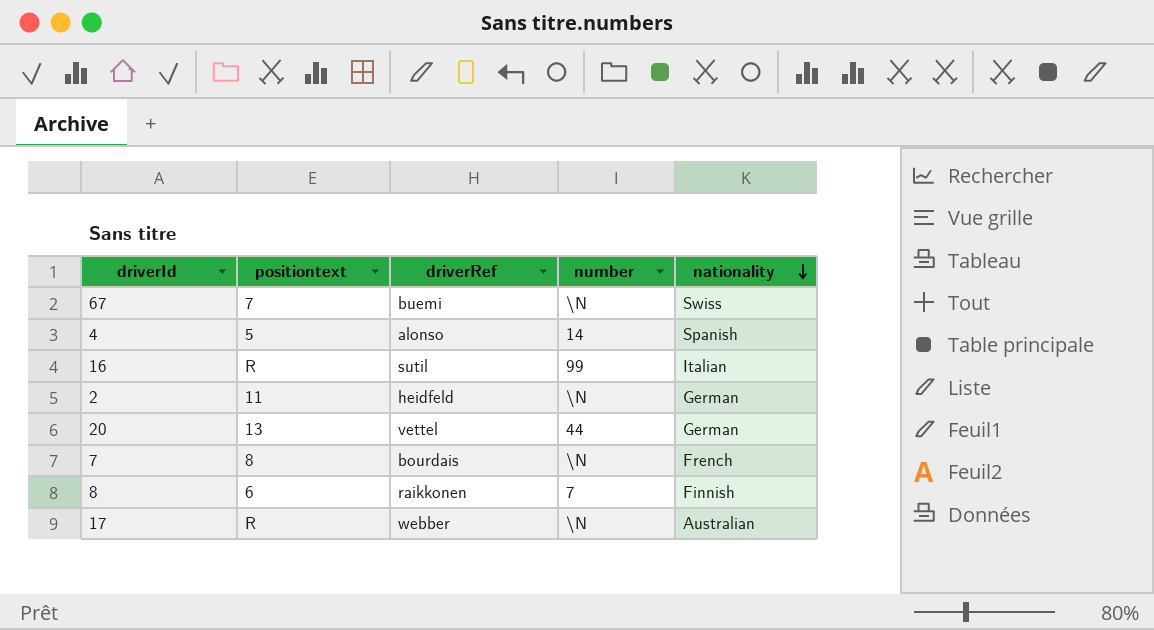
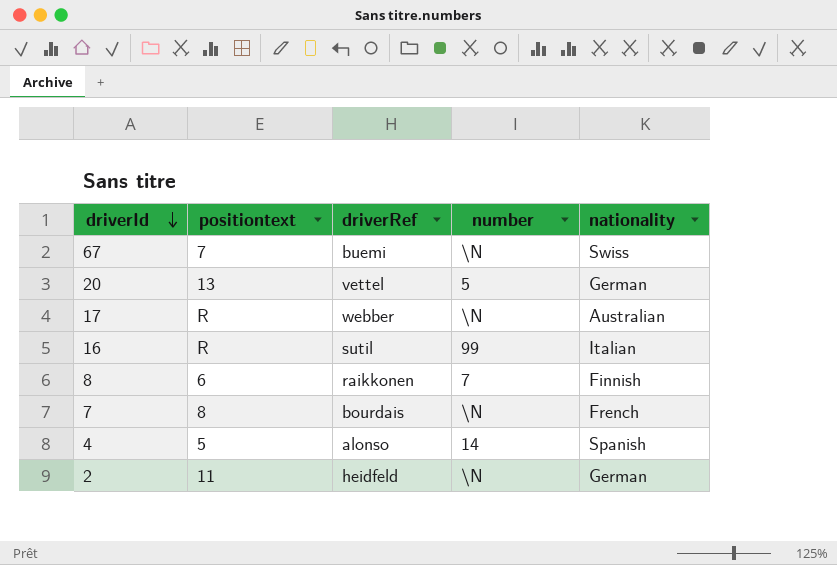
row order: nationality descending -> driverId descending
20 | number: 44 -> 5

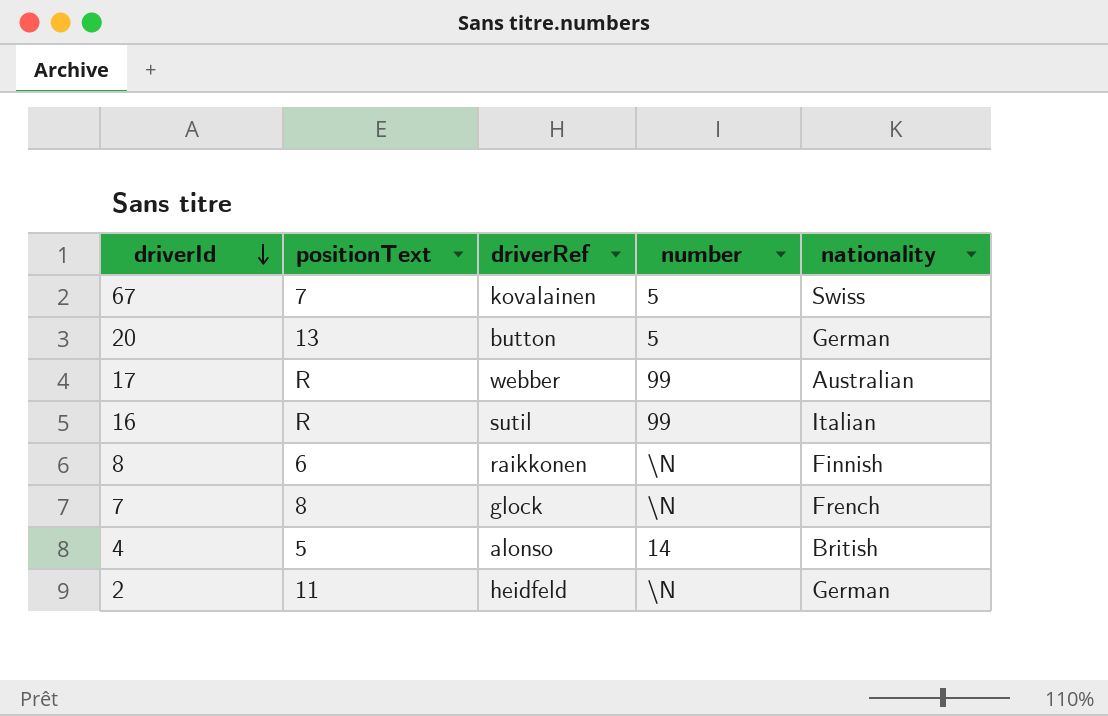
column name: positiontext -> positionText
67 | driverRef: buemi -> kovalainen
67 | number: \N -> 5
20 | driverRef: vettel -> button
17 | number: \N -> 99
8 | number: 7 -> \N
7 | driverRef: bourdais -> glock
4 | nationality: Spanish -> British

